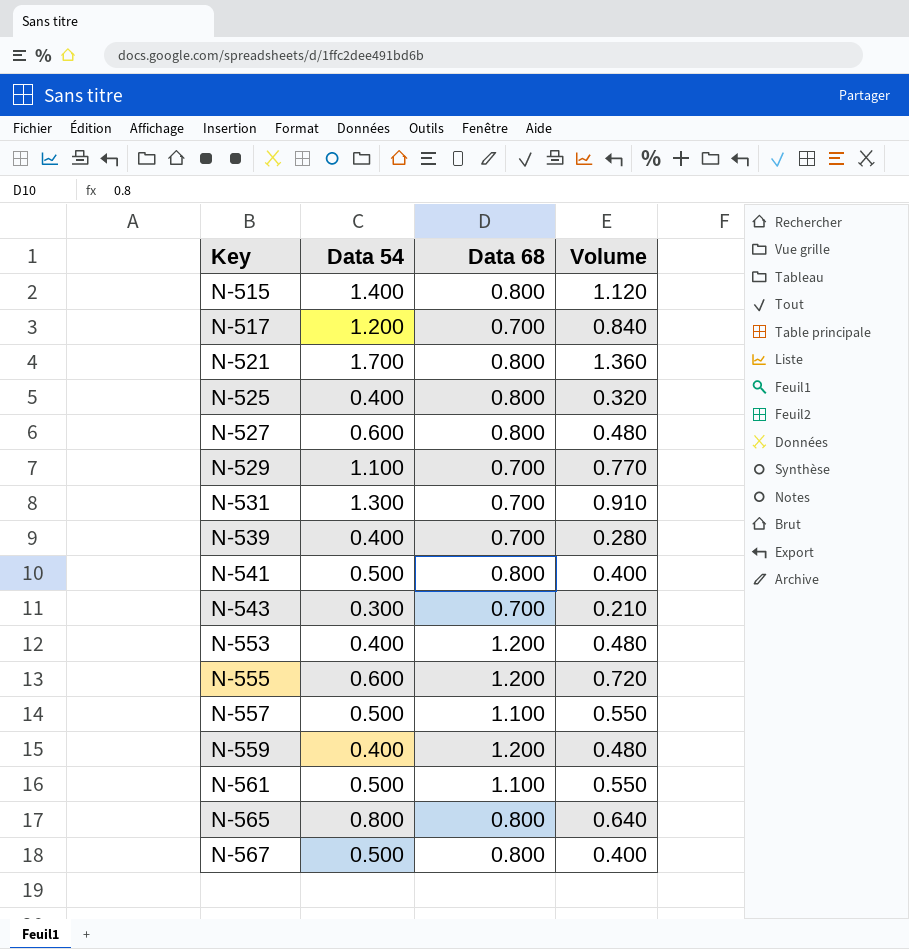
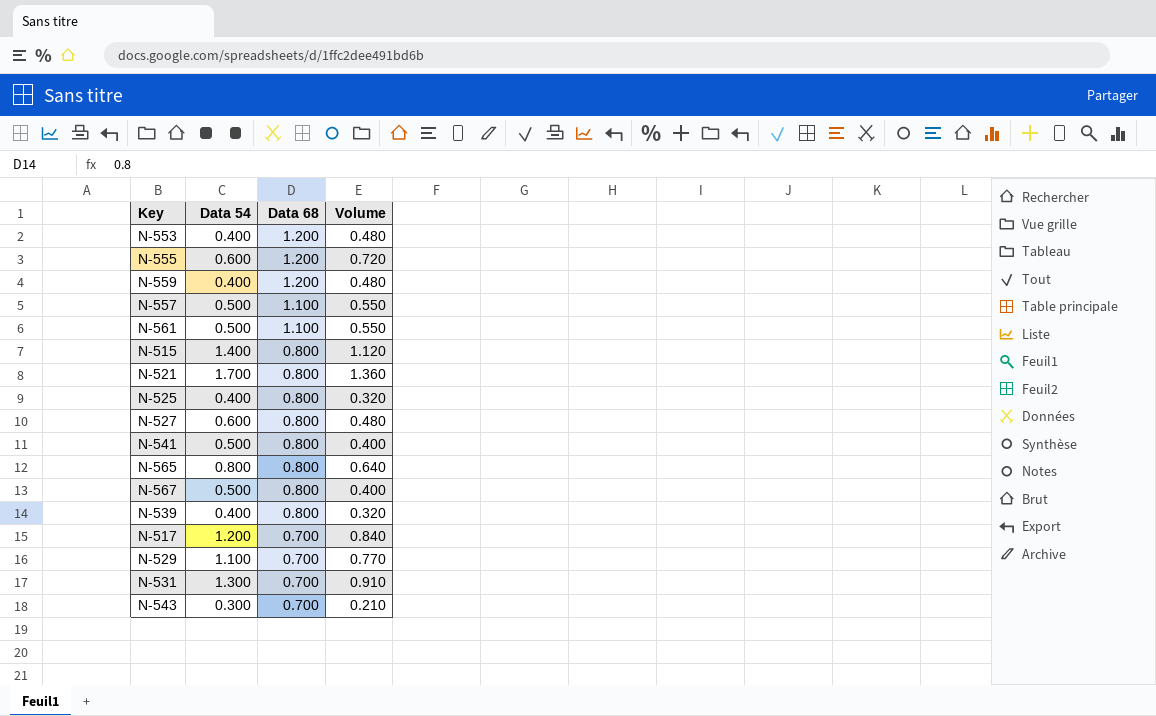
row order: Key ascending -> Data 68 descending
N-539 | Data 68: 0.700 -> 0.800
N-539 | Volume: 0.280 -> 0.320

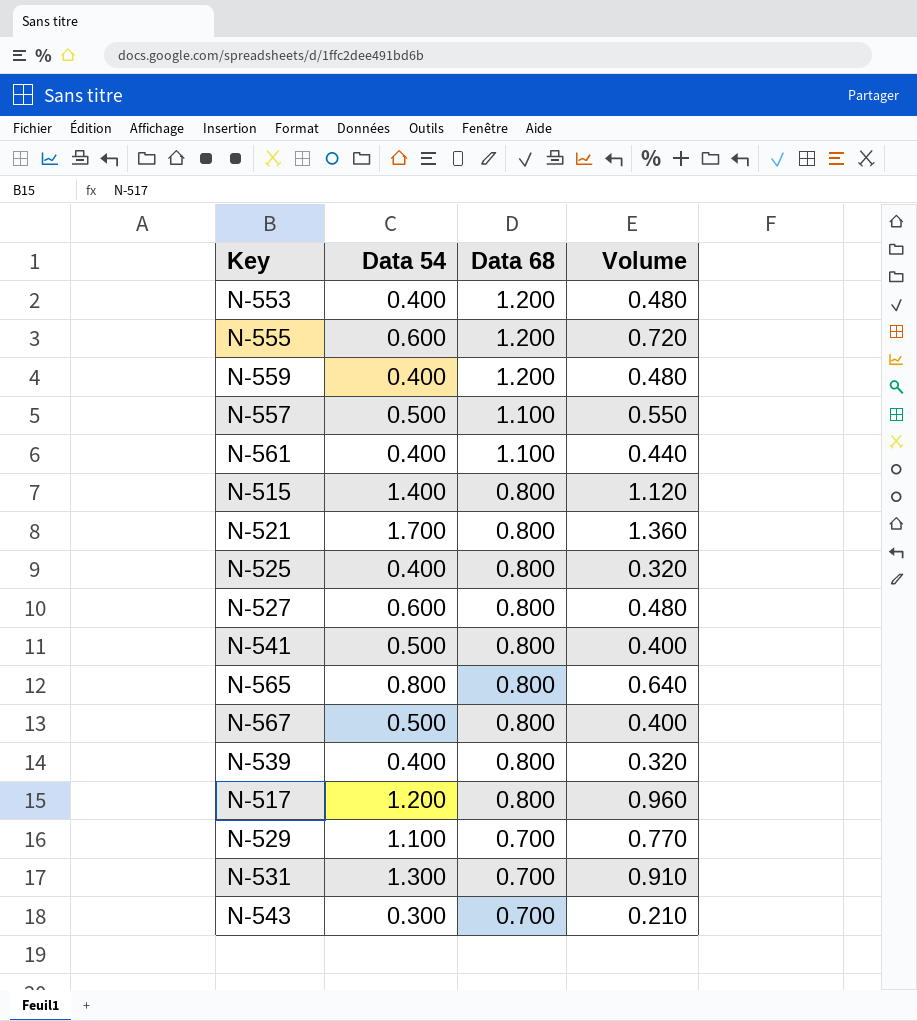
N-561 | Data 54: 0.500 -> 0.400
N-561 | Volume: 0.550 -> 0.440
N-517 | Data 68: 0.700 -> 0.800
N-517 | Volume: 0.840 -> 0.960

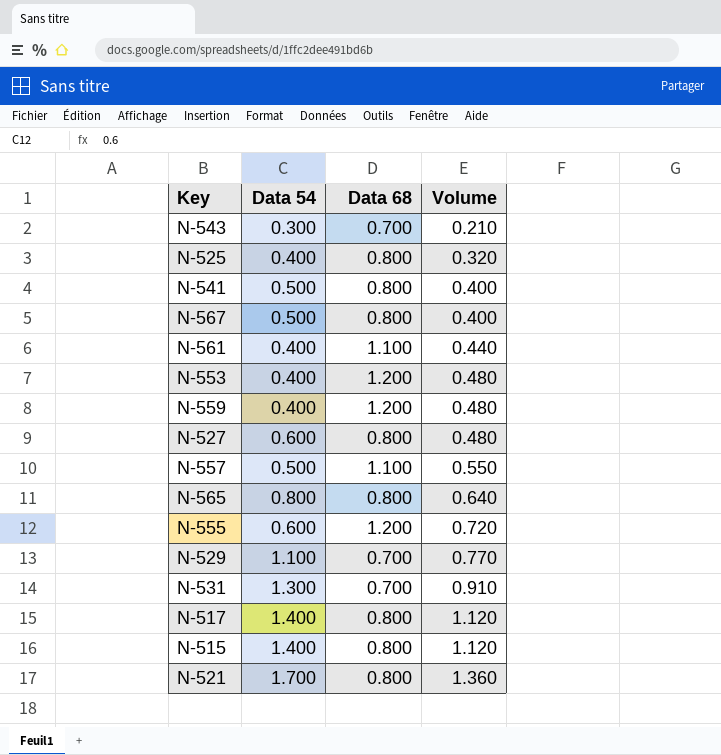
row order: Data 68 descending -> Volume ascending
row N-539: 0.400 | 0.800 | 0.320 -> none
N-517 | Data 54: 1.200 -> 1.400
N-517 | Volume: 0.960 -> 1.120

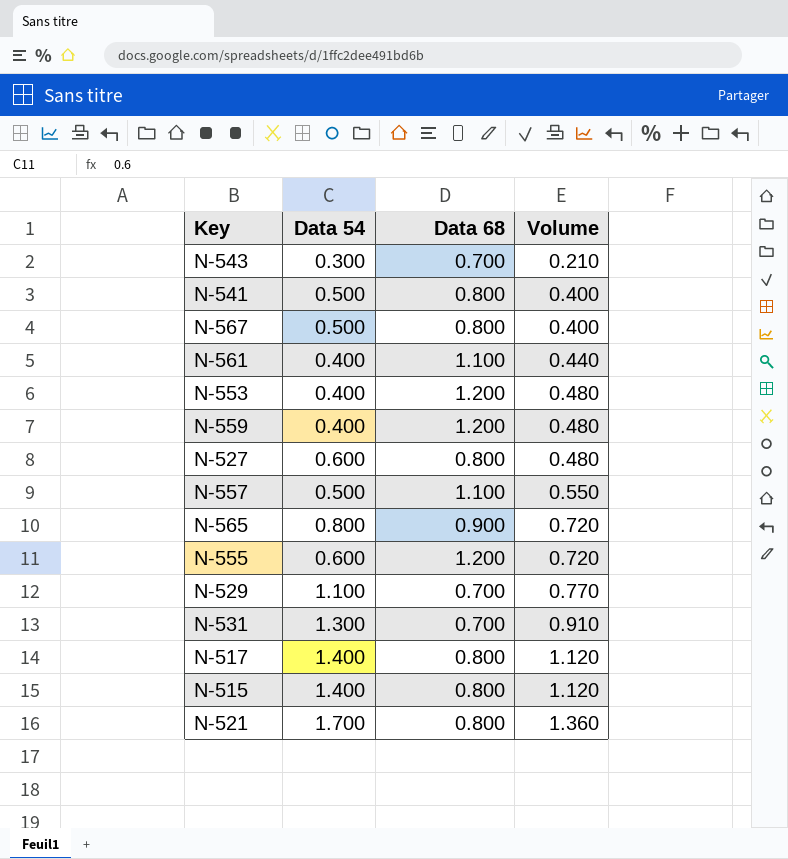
row N-525: 0.400 | 0.800 | 0.320 -> none
N-565 | Data 68: 0.800 -> 0.900
N-565 | Volume: 0.640 -> 0.720

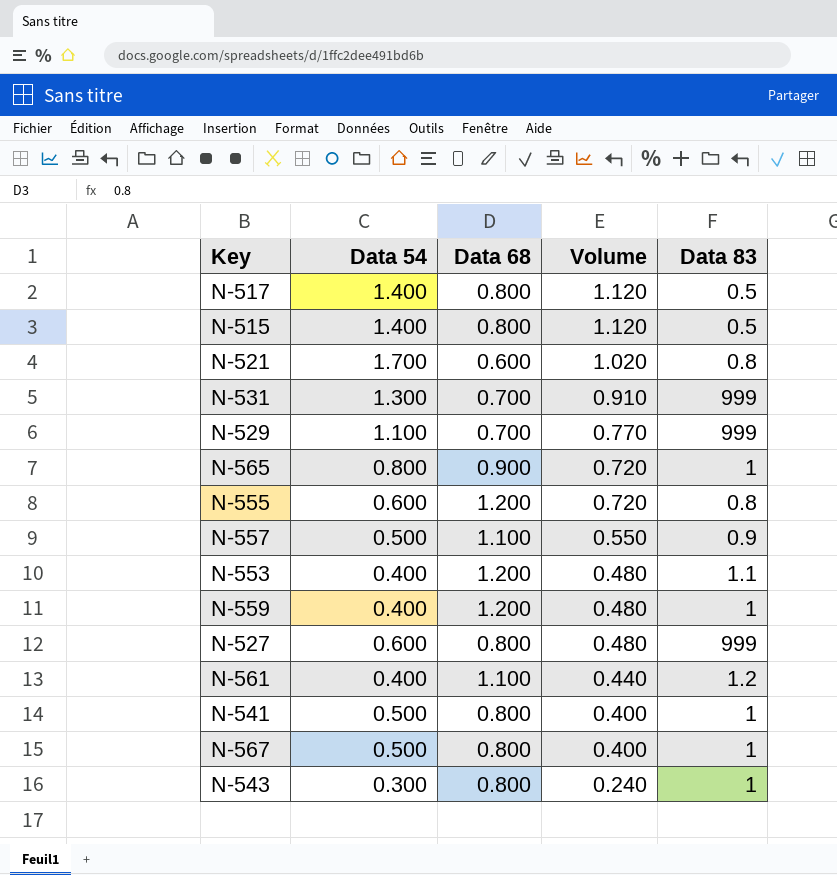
row order: Volume ascending -> Volume descending
column Data 83 | position: none -> 5
N-521 | Data 68: 0.800 -> 0.600
N-521 | Volume: 1.360 -> 1.020
N-543 | Data 68: 0.700 -> 0.800
N-543 | Volume: 0.210 -> 0.240

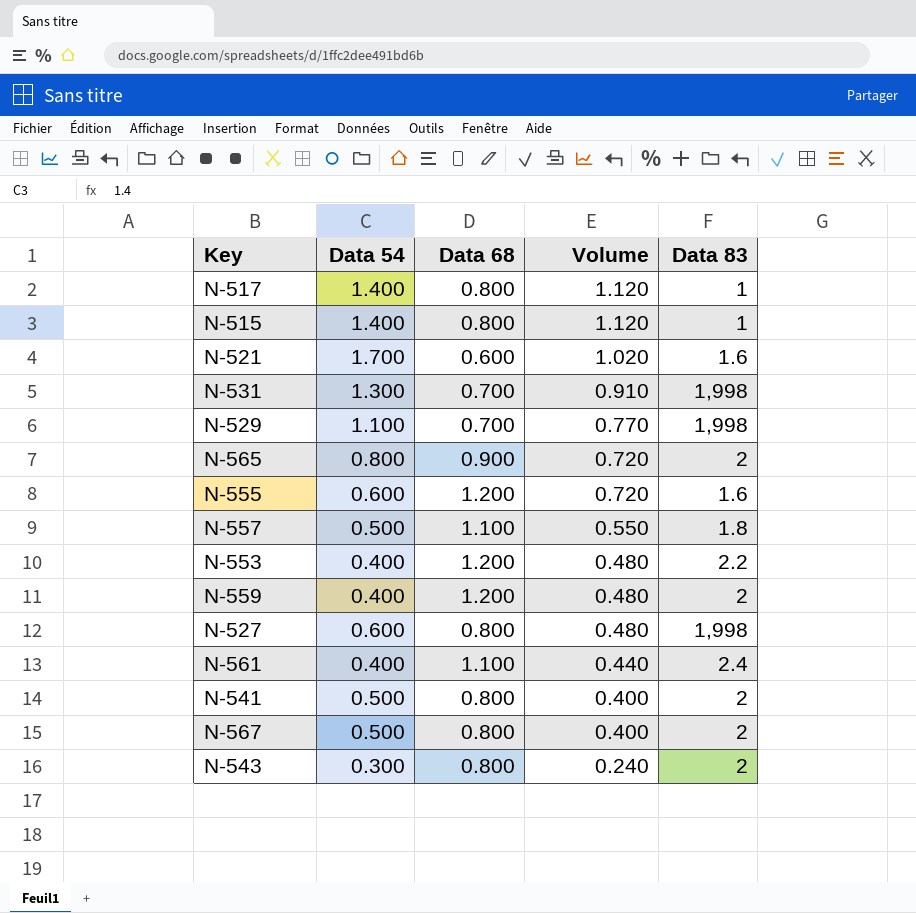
N-517 | Data 83: 0.5 -> 1
N-515 | Data 83: 0.5 -> 1
N-521 | Data 83: 0.8 -> 1.6
N-531 | Data 83: 999 -> 1,998
N-529 | Data 83: 999 -> 1,998
N-565 | Data 83: 1 -> 2
N-555 | Data 83: 0.8 -> 1.6
N-557 | Data 83: 0.9 -> 1.8
N-553 | Data 83: 1.1 -> 2.2
N-559 | Data 83: 1 -> 2
N-527 | Data 83: 999 -> 1,998
N-561 | Data 83: 1.2 -> 2.4
N-541 | Data 83: 1 -> 2
N-567 | Data 83: 1 -> 2
N-543 | Data 83: 1 -> 2

